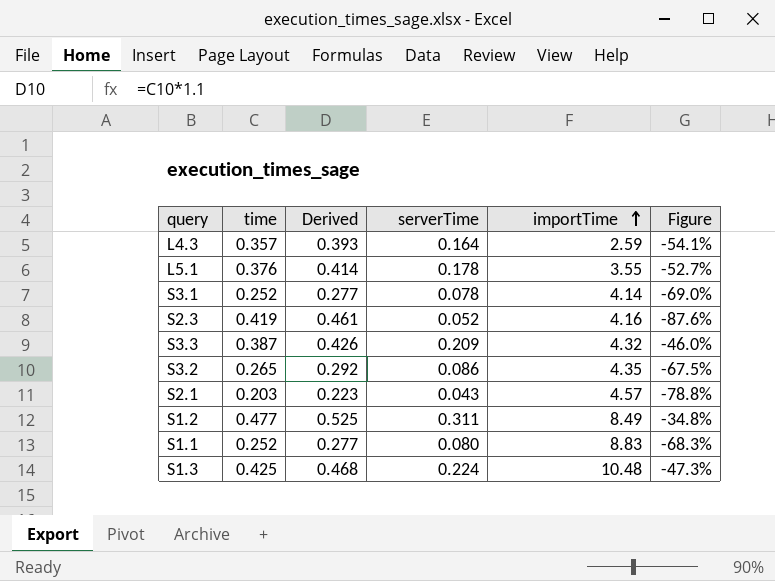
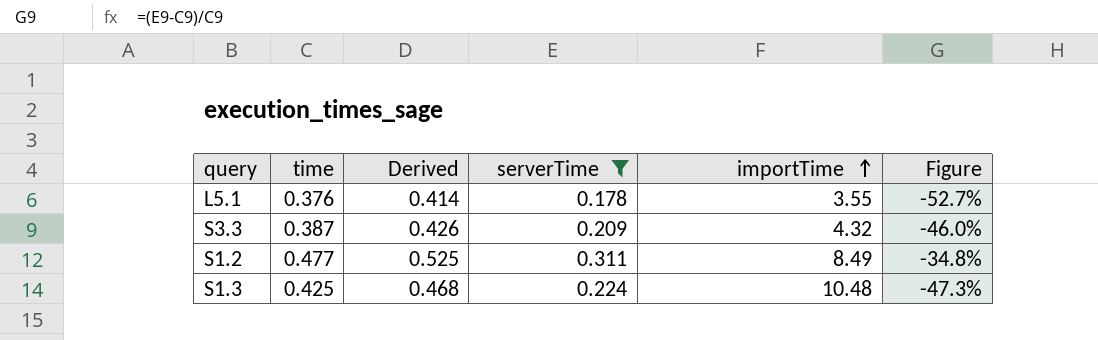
filter: none -> serverTime >= 0.178

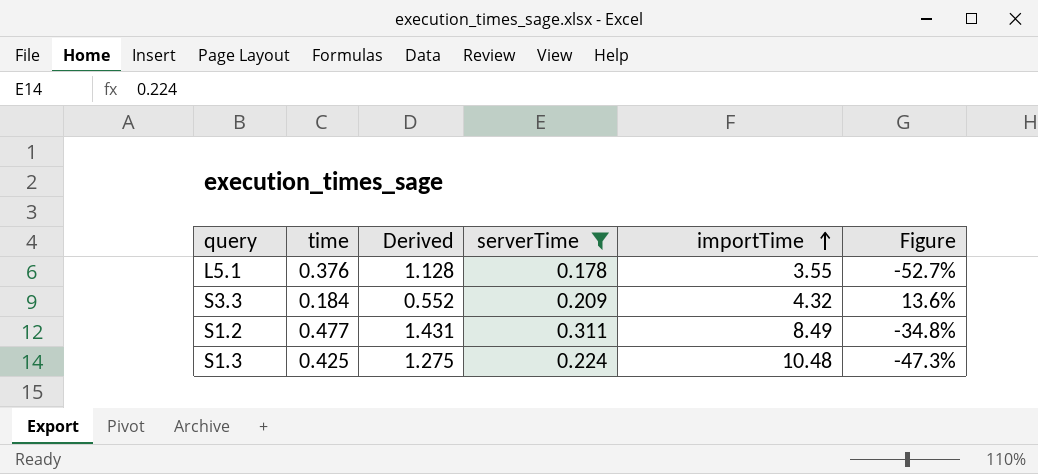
column Derived | formula: [time] * 1.1 -> [time] * 3
S3.3 | time: 0.387 -> 0.184
S3.3 | Figure: -46.0% -> 13.6%

